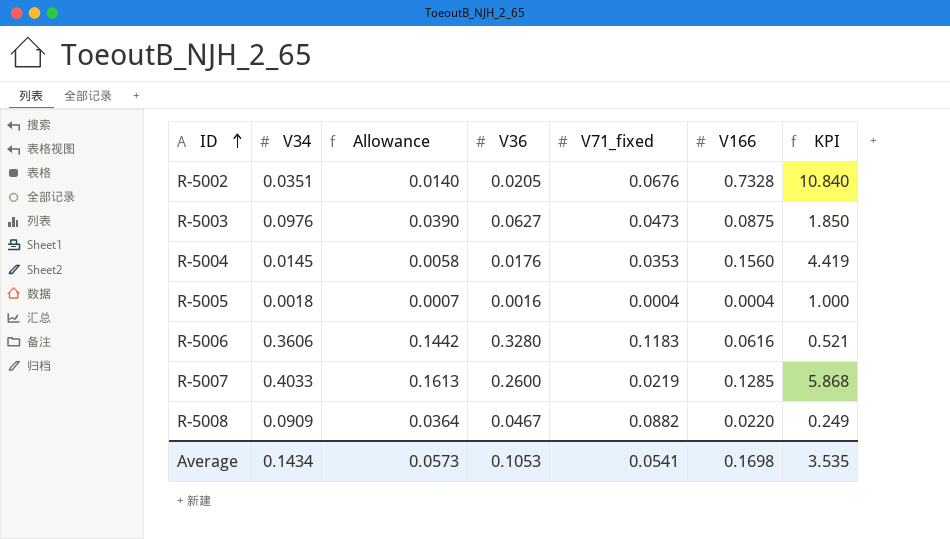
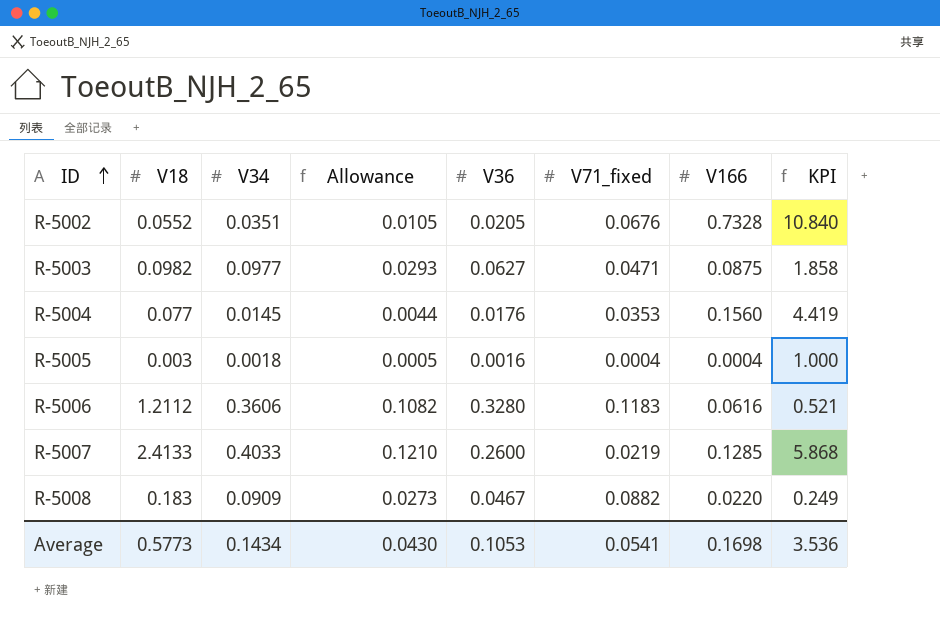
column V18 | position: none -> 2
column Allowance | formula: [V34] * 0.4 -> [V34] * 0.3
R-5003 | V34: 0.0976 -> 0.0977
R-5003 | V71_fixed: 0.0473 -> 0.0471
R-5003 | KPI: 1.850 -> 1.858
Average | Allowance: 0.0573 -> 0.0430
Average | KPI: 3.535 -> 3.536

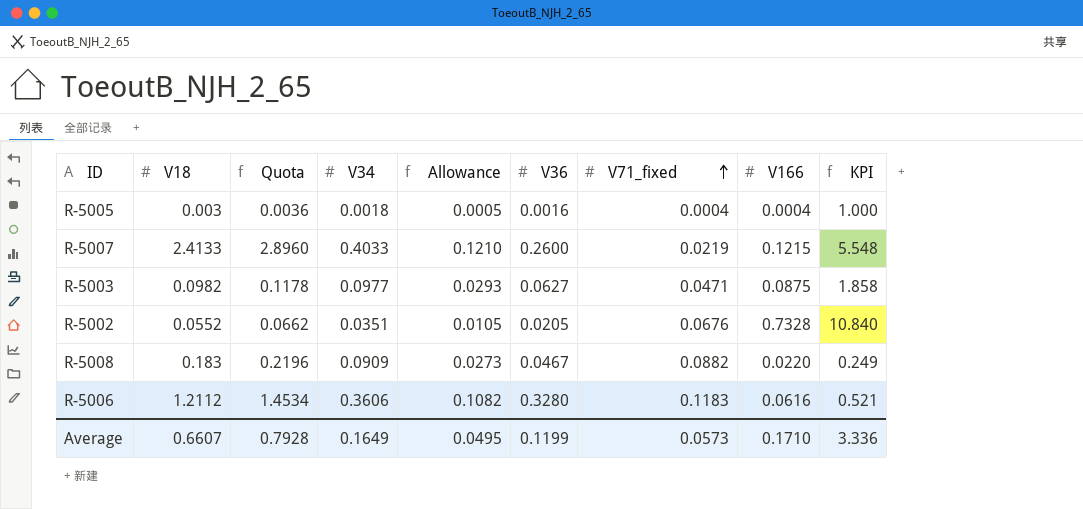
row order: ID ascending -> V71_fixed ascending
column Quota | formula: none -> [V18] * 1.2
row R-5004: 0.077 | 0.0145 | 0.0044 | 0.0176 | 0.0353 | 0.1560 | 4.419 -> none
R-5007 | V166: 0.1285 -> 0.1215
R-5007 | KPI: 5.868 -> 5.548
Average | V18: 0.5773 -> 0.6607
Average | V34: 0.1434 -> 0.1649
Average | Allowance: 0.0430 -> 0.0495
Average | V36: 0.1053 -> 0.1199
Average | V71_fixed: 0.0541 -> 0.0573
Average | V166: 0.1698 -> 0.1710
Average | KPI: 3.536 -> 3.336

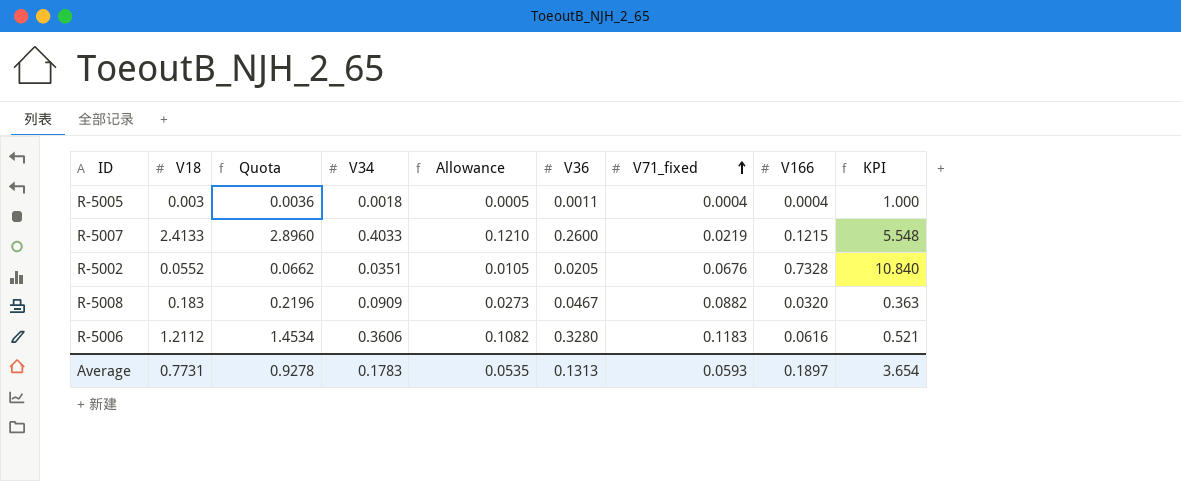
row R-5003: 0.0982 | 0.1178 | 0.0977 | 0.0293 | 0.0627 | 0.0471 | 0.0875 | 1.858 -> none
R-5005 | V36: 0.0016 -> 0.0011
R-5008 | V166: 0.0220 -> 0.0320
R-5008 | KPI: 0.249 -> 0.363
Average | V18: 0.6607 -> 0.7731
Average | Quota: 0.7928 -> 0.9278
Average | V34: 0.1649 -> 0.1783
Average | Allowance: 0.0495 -> 0.0535
Average | V36: 0.1199 -> 0.1313
Average | V71_fixed: 0.0573 -> 0.0593
Average | V166: 0.1710 -> 0.1897
Average | KPI: 3.336 -> 3.654

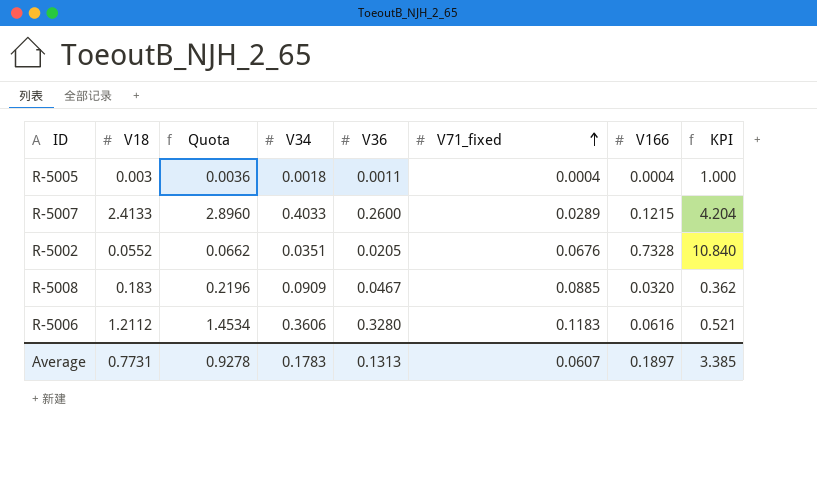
column Allowance | formula: [V34] * 0.3 -> none
R-5007 | V71_fixed: 0.0219 -> 0.0289
R-5007 | KPI: 5.548 -> 4.204
R-5008 | V71_fixed: 0.0882 -> 0.0885
R-5008 | KPI: 0.363 -> 0.362
Average | V71_fixed: 0.0593 -> 0.0607
Average | KPI: 3.654 -> 3.385

